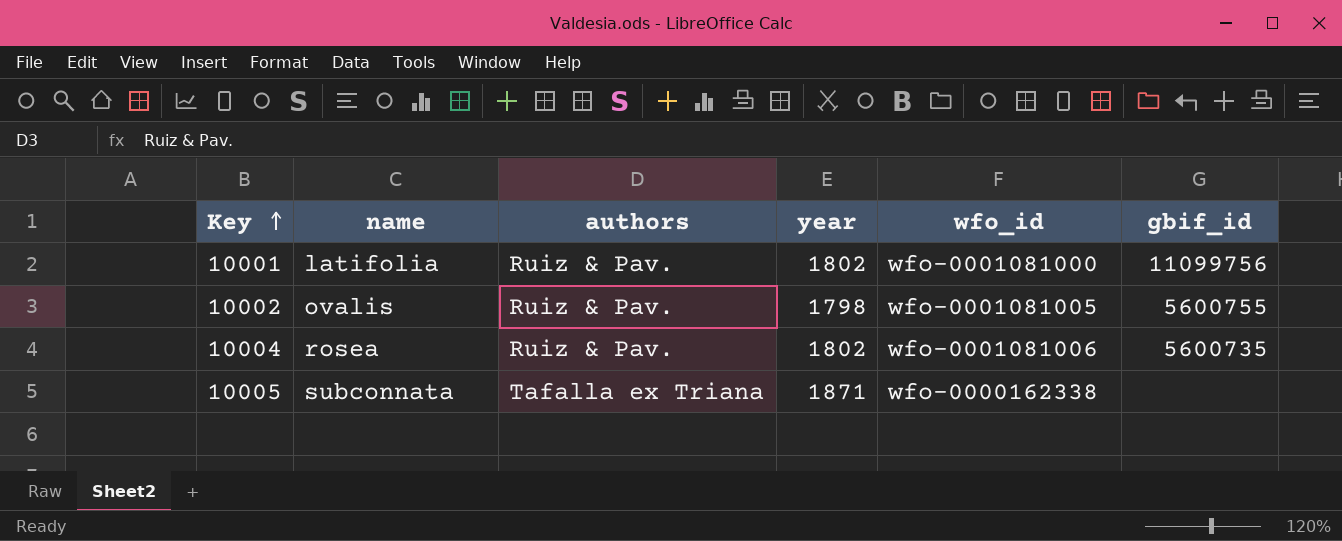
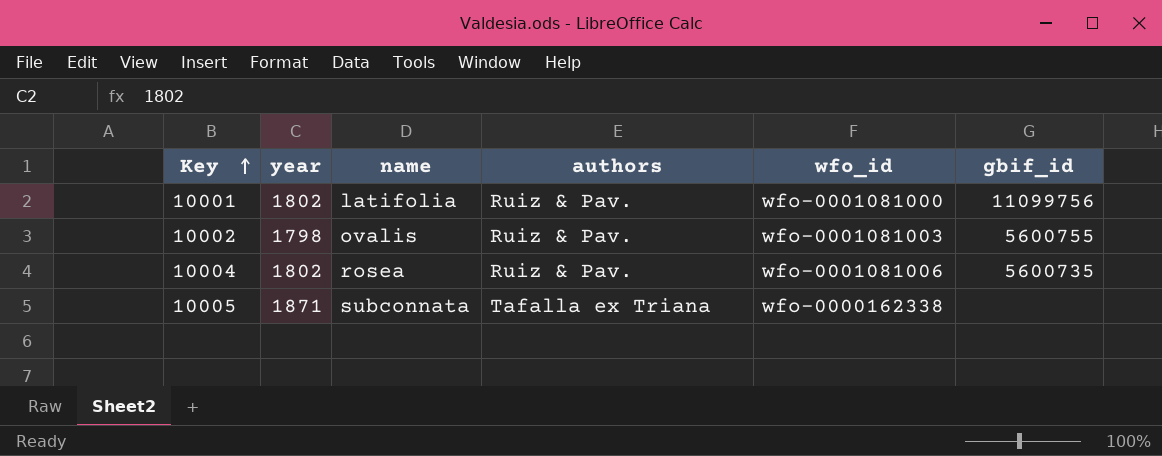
column year | position: 4 -> 2
10002 | wfo_id: wfo-0001081005 -> wfo-0001081003

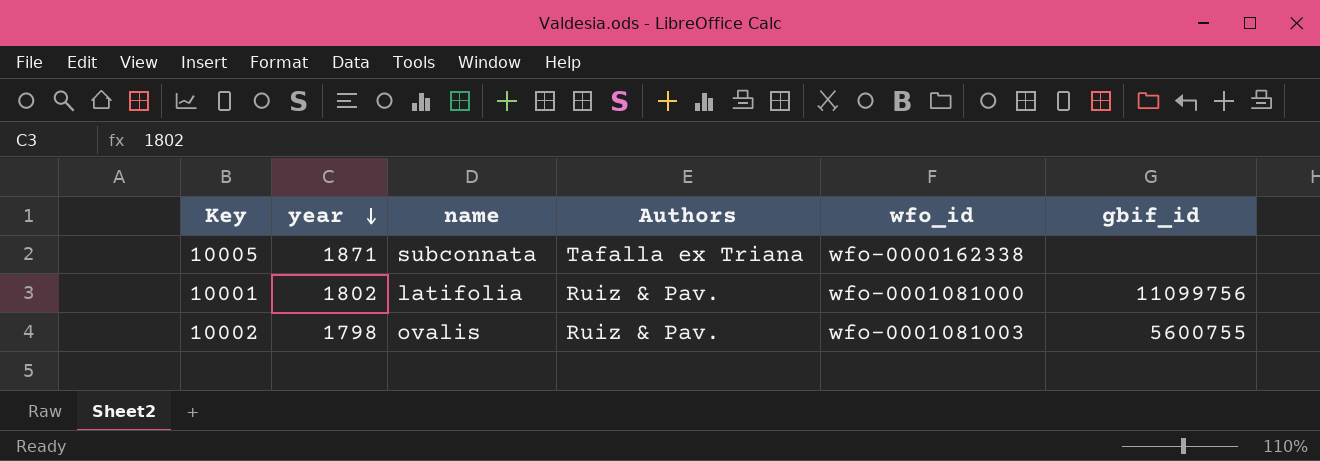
row order: Key ascending -> year descending
column name: authors -> Authors
row 10004: 1802 | rosea | Ruiz & Pav. | wfo-0001081006 | 5600735 -> none

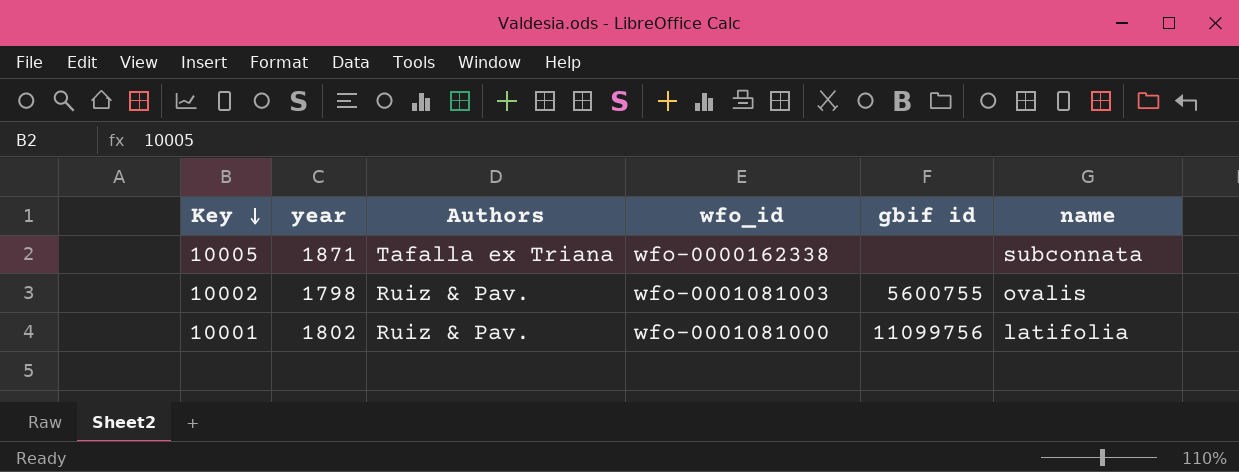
row order: year descending -> Key descending
column name: gbif_id -> gbif id
column name | position: 3 -> 6

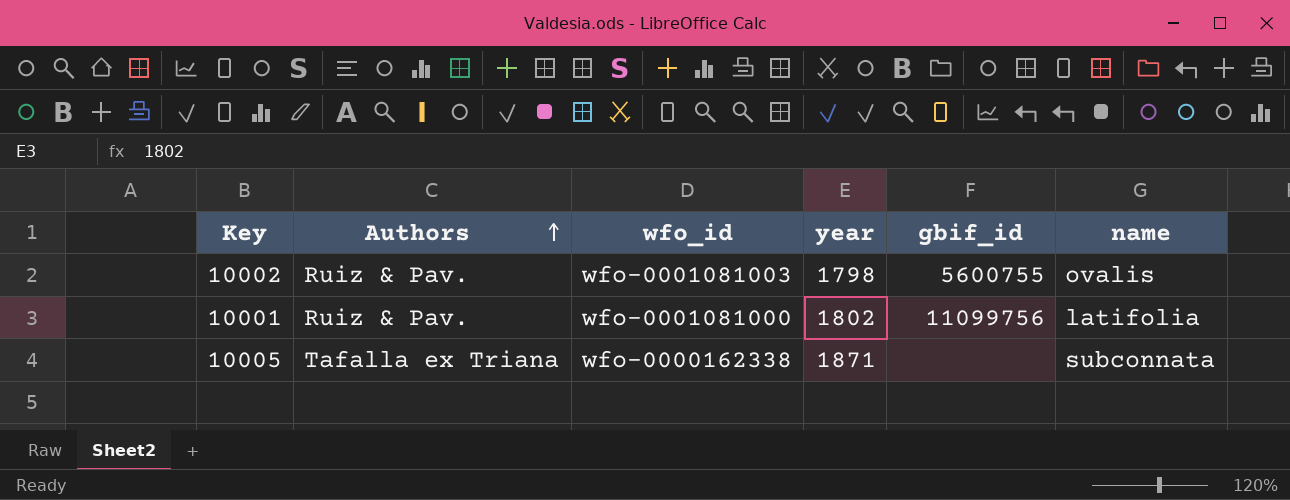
row order: Key descending -> Authors ascending
column year | position: 2 -> 4
column name: gbif id -> gbif_id

